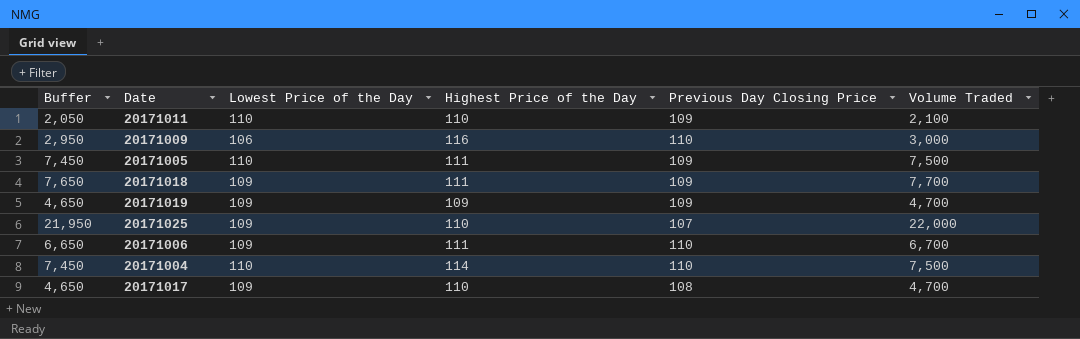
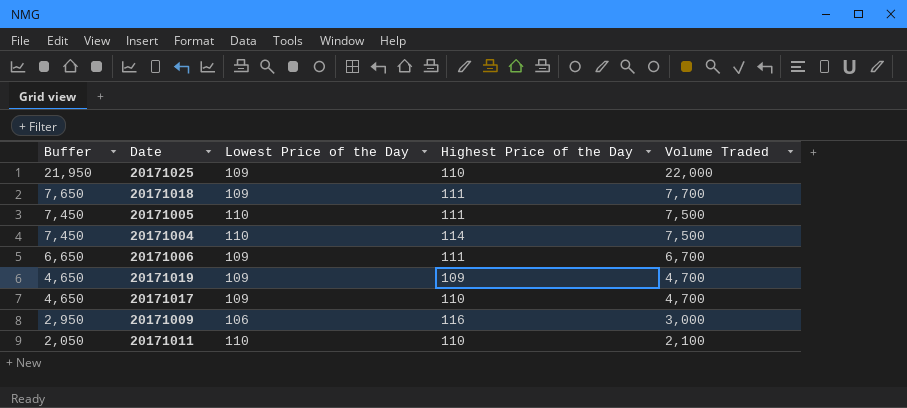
row order: none -> Buffer descending
column Previous Day Closing Price | position: 5 -> none

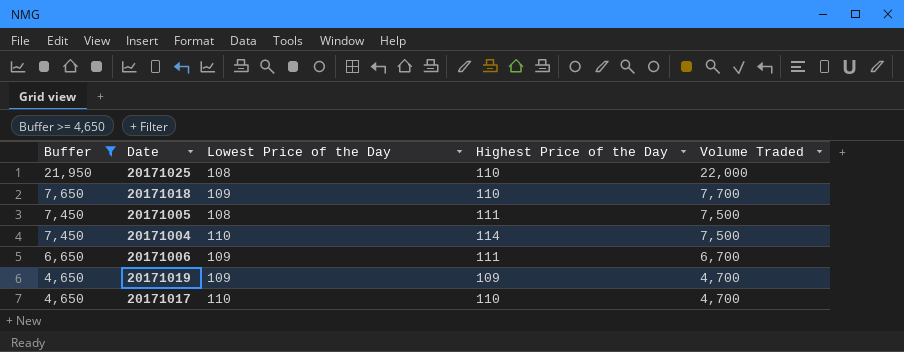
filter: none -> Buffer >= 4,650
20171025 | Lowest Price of the Day: 109 -> 108
20171018 | Highest Price of the Day: 111 -> 110
20171005 | Lowest Price of the Day: 110 -> 108
20171017 | Lowest Price of the Day: 109 -> 110

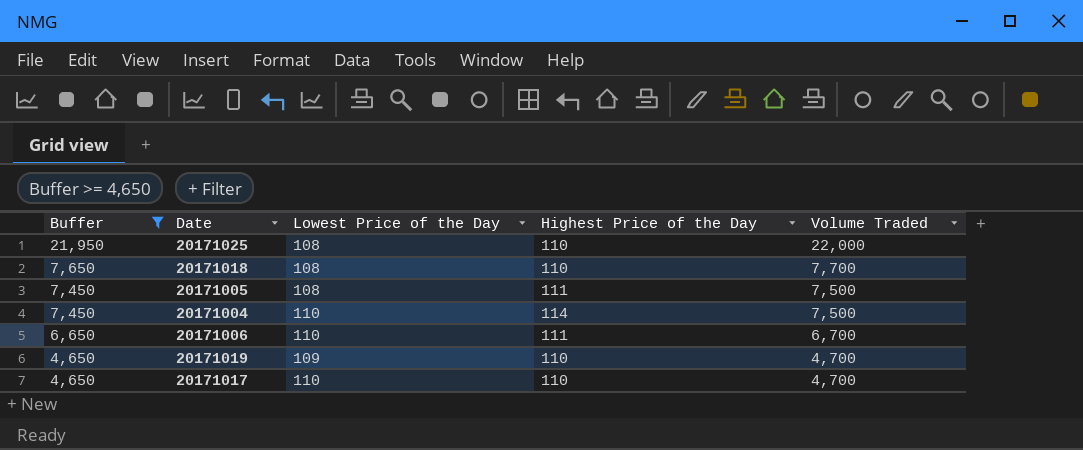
20171018 | Lowest Price of the Day: 109 -> 108
20171006 | Lowest Price of the Day: 109 -> 110
20171019 | Highest Price of the Day: 109 -> 110

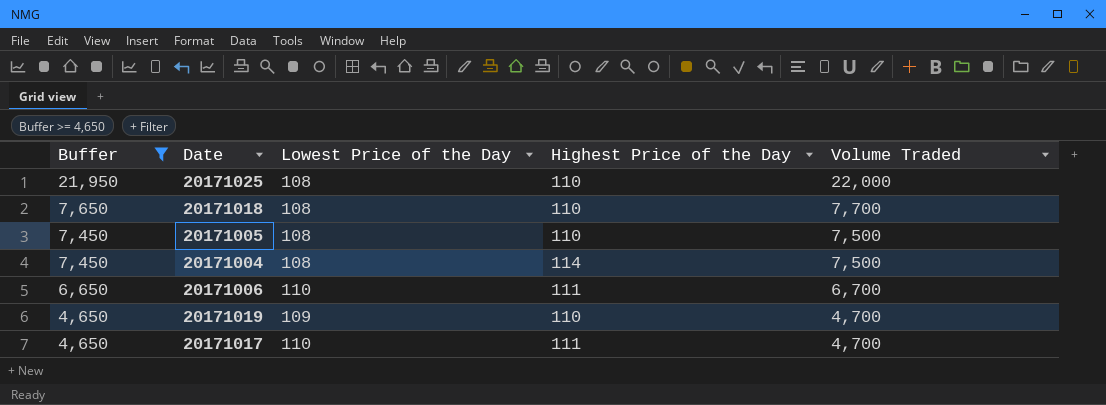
20171005 | Highest Price of the Day: 111 -> 110
20171004 | Lowest Price of the Day: 110 -> 108
20171017 | Highest Price of the Day: 110 -> 111

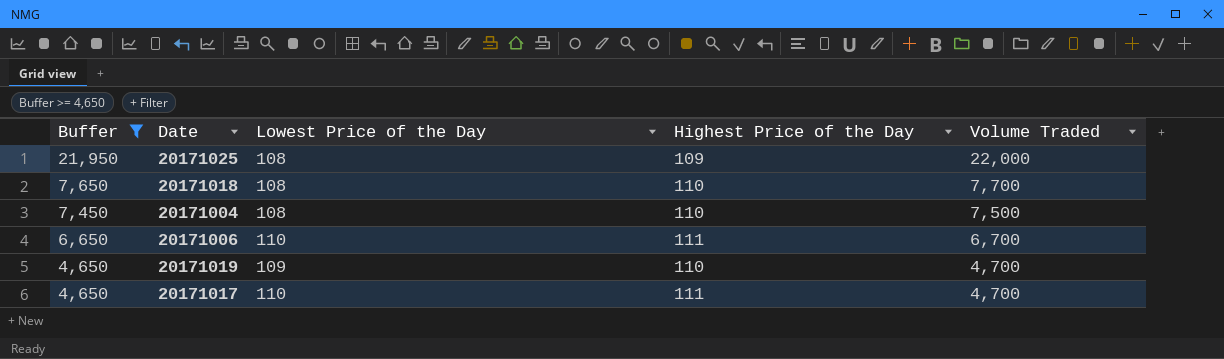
row 20171005: 7,450 | 108 | 110 | 7,500 -> none
20171025 | Highest Price of the Day: 110 -> 109
20171004 | Highest Price of the Day: 114 -> 110

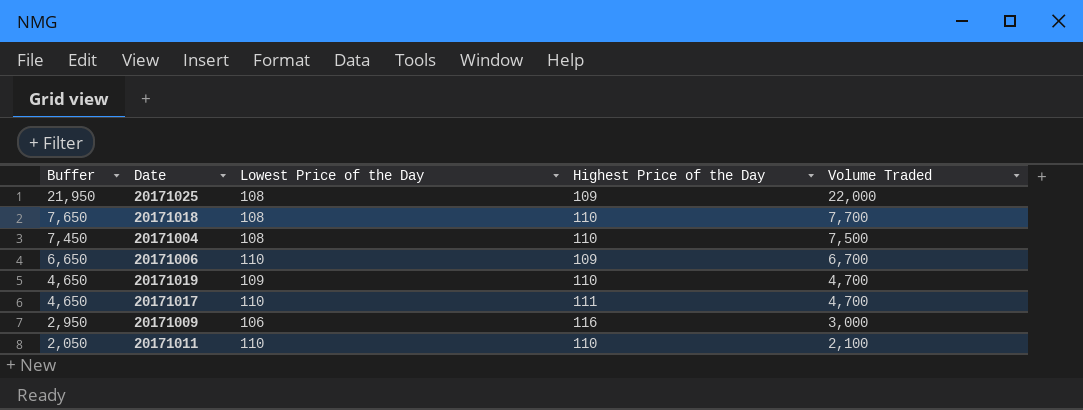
filter: Buffer >= 4,650 -> none
20171006 | Highest Price of the Day: 111 -> 109

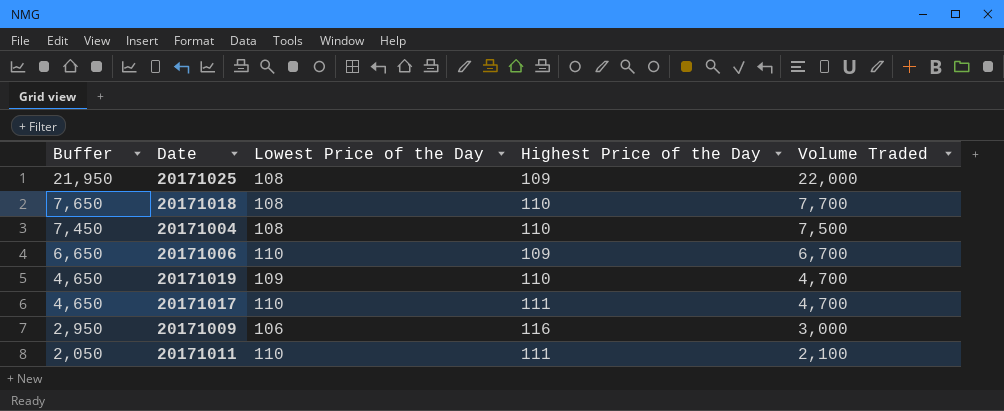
20171011 | Highest Price of the Day: 110 -> 111

